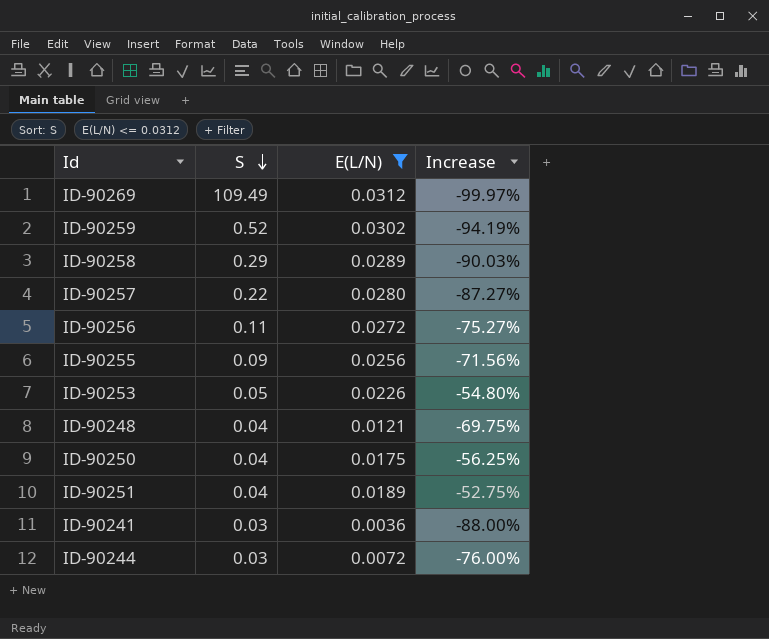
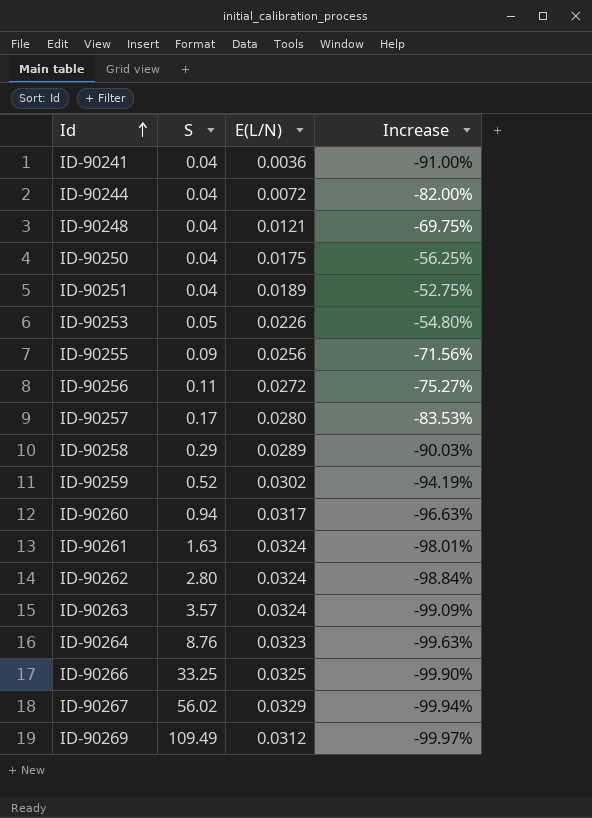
filter: E(L/N) <= 0.0312 -> none
row order: S descending -> Id ascending
ID-90241 | S: 0.03 -> 0.04
ID-90241 | Increase: -88.00% -> -91.00%
ID-90244 | S: 0.03 -> 0.04
ID-90244 | Increase: -76.00% -> -82.00%
ID-90257 | S: 0.22 -> 0.17
ID-90257 | Increase: -87.27% -> -83.53%

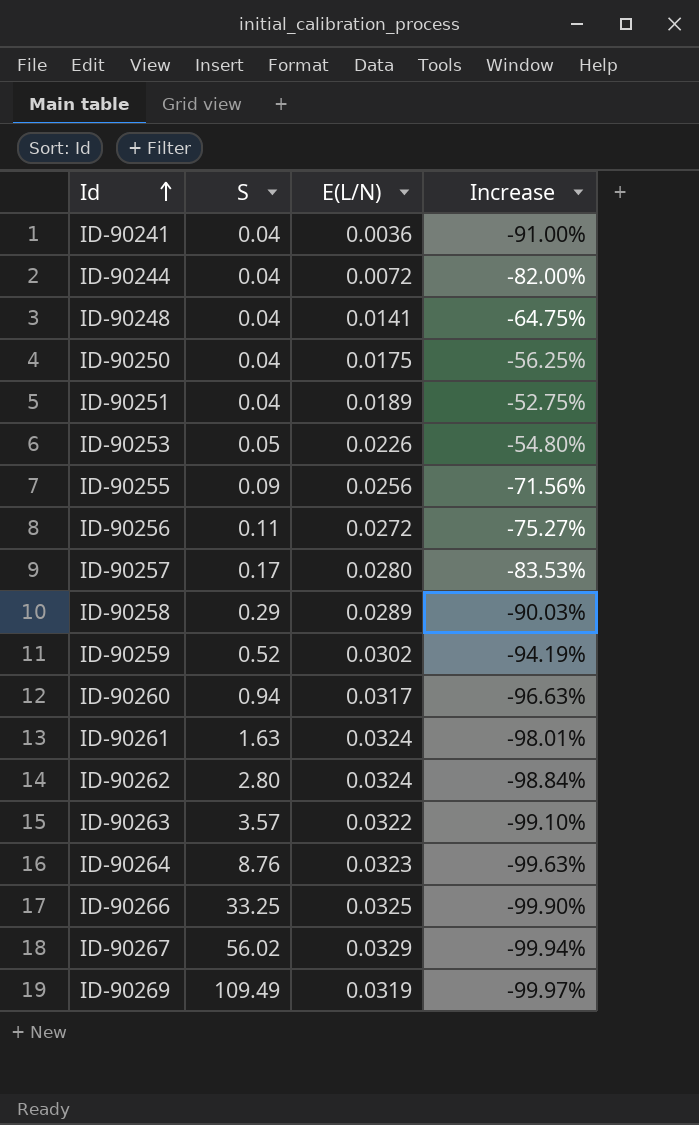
ID-90248 | E(L/N): 0.0121 -> 0.0141
ID-90248 | Increase: -69.75% -> -64.75%
ID-90263 | E(L/N): 0.0324 -> 0.0322
ID-90263 | Increase: -99.09% -> -99.10%
ID-90269 | E(L/N): 0.0312 -> 0.0319

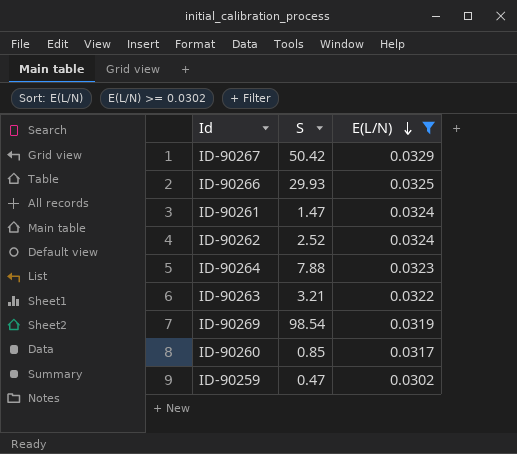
filter: none -> E(L/N) >= 0.0302
row order: Id ascending -> E(L/N) descending
column Increase | formula: ([E(L/N)] - [S]) / [S] -> none
ID-90267 | S: 56.02 -> 50.42
ID-90266 | S: 33.25 -> 29.93
ID-90261 | S: 1.63 -> 1.47
ID-90262 | S: 2.80 -> 2.52
ID-90264 | S: 8.76 -> 7.88
ID-90263 | S: 3.57 -> 3.21
ID-90269 | S: 109.49 -> 98.54
ID-90260 | S: 0.94 -> 0.85
ID-90259 | S: 0.52 -> 0.47

